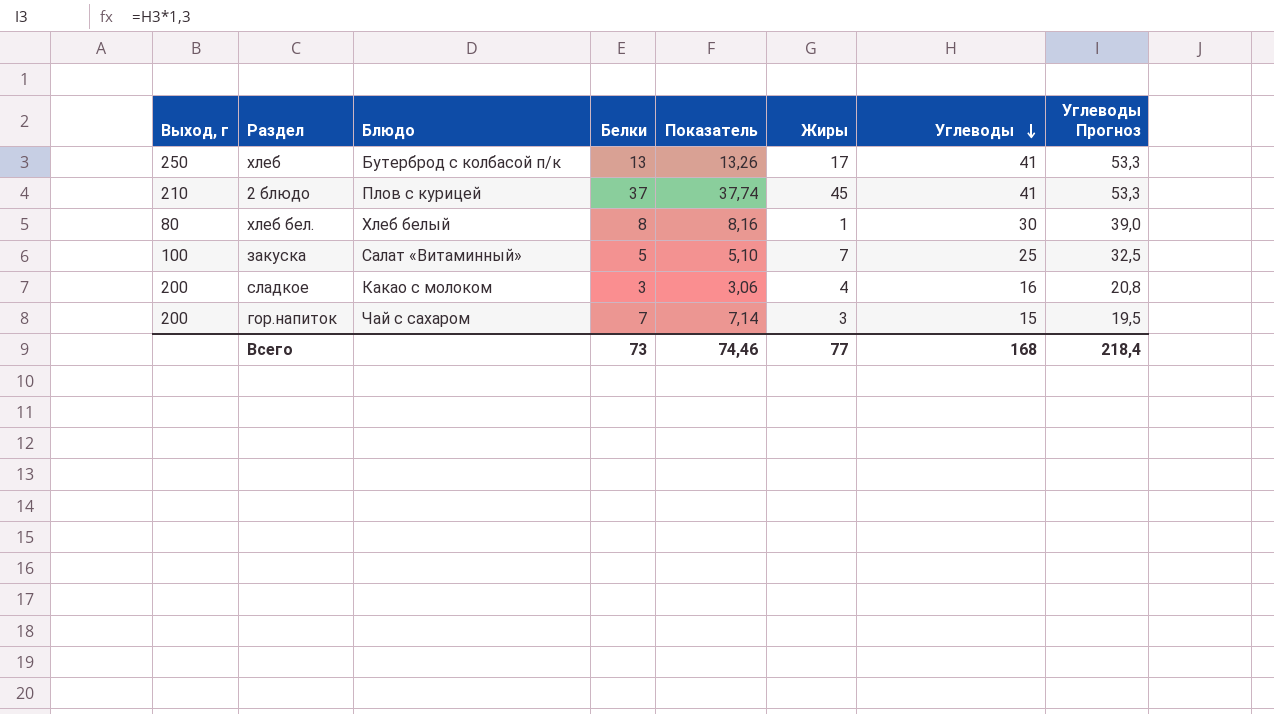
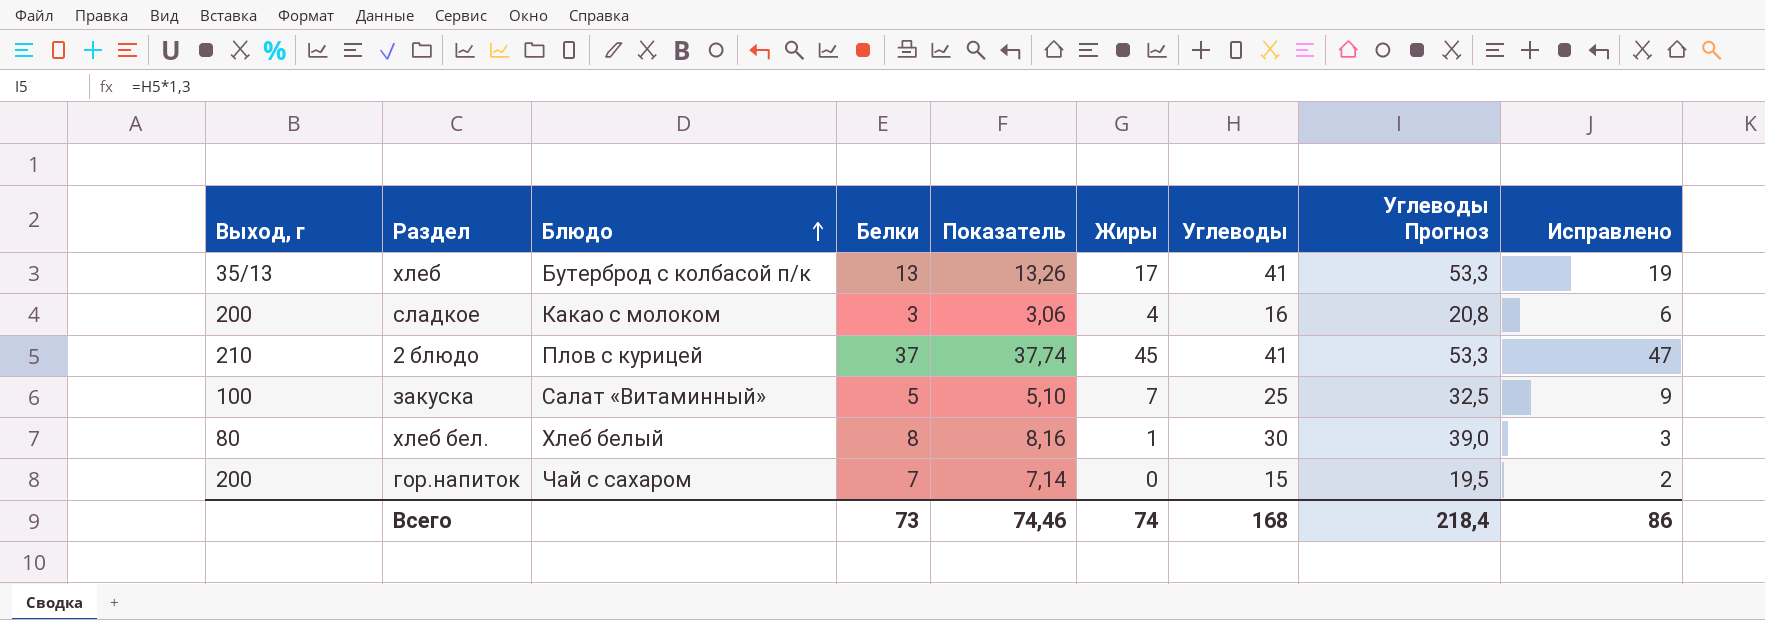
row order: Углеводы descending -> Блюдо ascending
column Исправлено | formula: none -> [Жиры] + 2
хлеб | Выход, г: 250 -> 35/13
гор.напиток | Жиры: 3 -> 0
Всего | Жиры: 77 -> 74

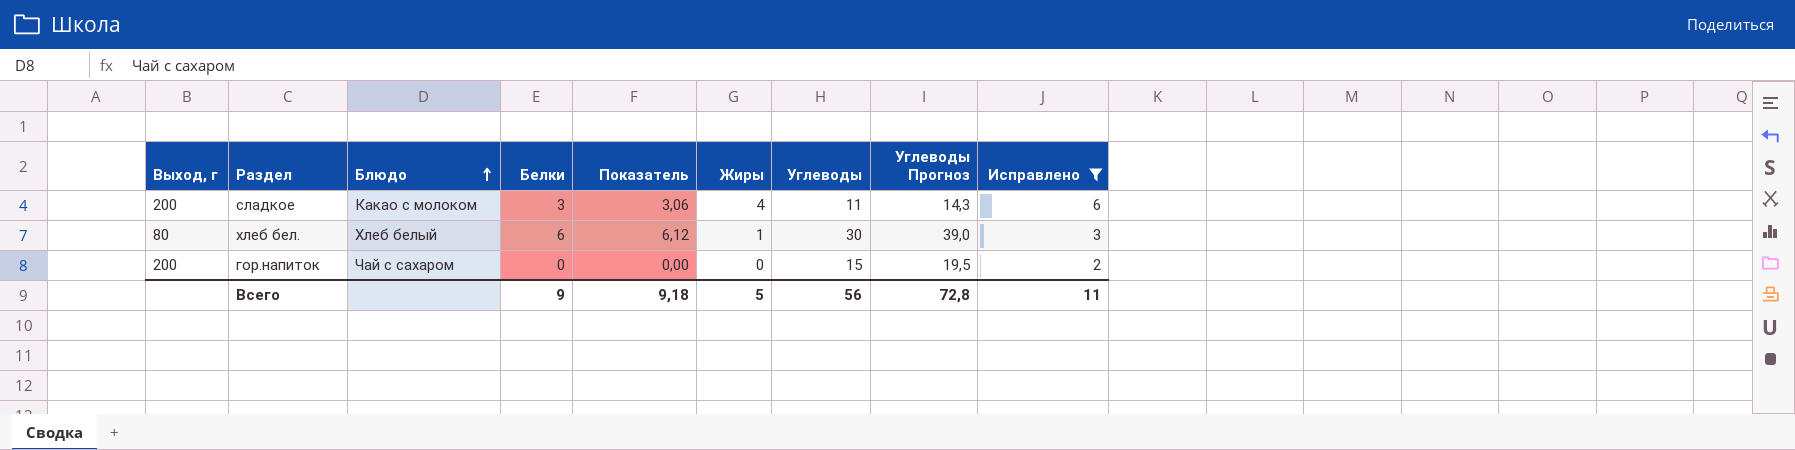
filter: none -> Исправлено <= 6
сладкое | Углеводы: 16 -> 11
сладкое | Углеводы Прогноз: 20,8 -> 14,3
хлеб бел. | Белки: 8 -> 6
хлеб бел. | Показатель: 8,16 -> 6,12
гор.напиток | Белки: 7 -> 0
гор.напиток | Показатель: 7,14 -> 0,00
Всего | Белки: 73 -> 9
Всего | Показатель: 74,46 -> 9,18
Всего | Жиры: 74 -> 5
Всего | Углеводы: 168 -> 56
Всего | Углеводы Прогноз: 218,4 -> 72,8
Всего | Исправлено: 86 -> 11

